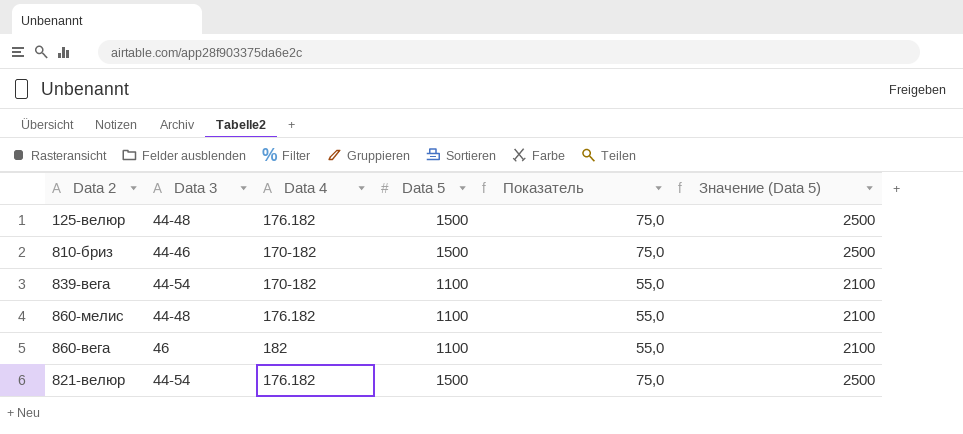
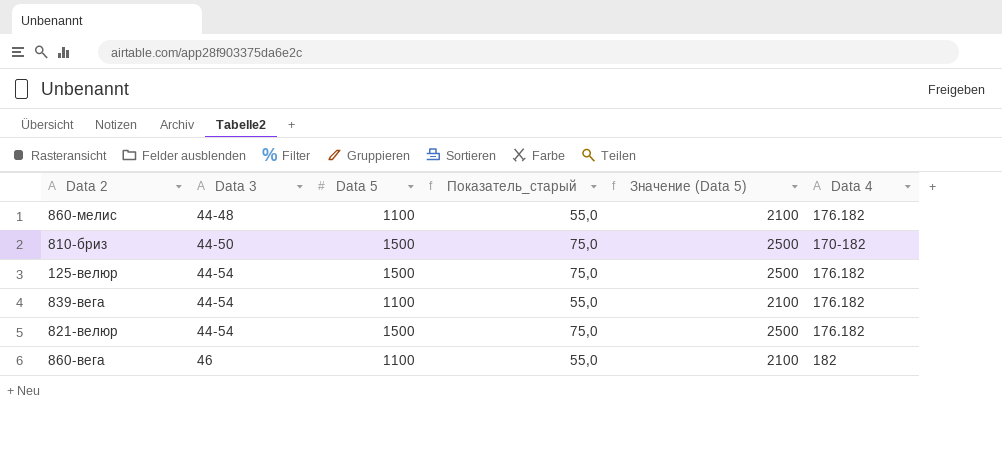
row order: none -> Data 3 ascending
column name: Показатель -> Показатель_старый
column Data 4 | position: 3 -> 6
810-бриз | Data 3: 44-46 -> 44-50
125-велюр | Data 3: 44-48 -> 44-54
839-вега | Data 4: 170-182 -> 176.182

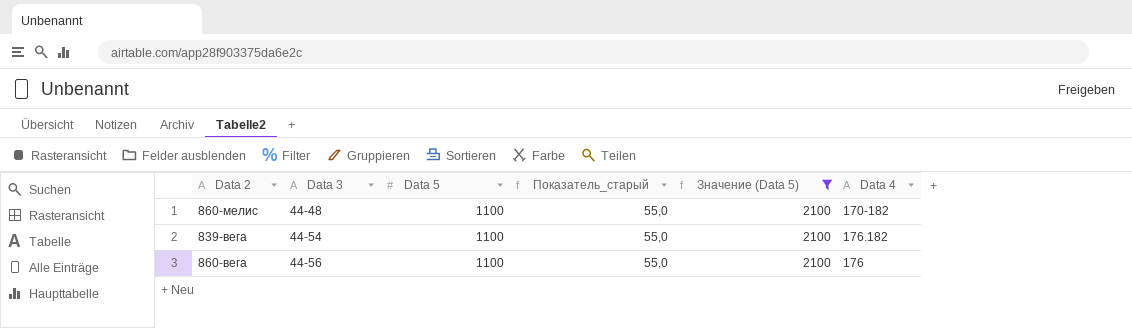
filter: none -> Значение (Data 5) = 2100
860-мелис | Data 4: 176.182 -> 170-182
860-вега | Data 3: 46 -> 44-56
860-вега | Data 4: 182 -> 176

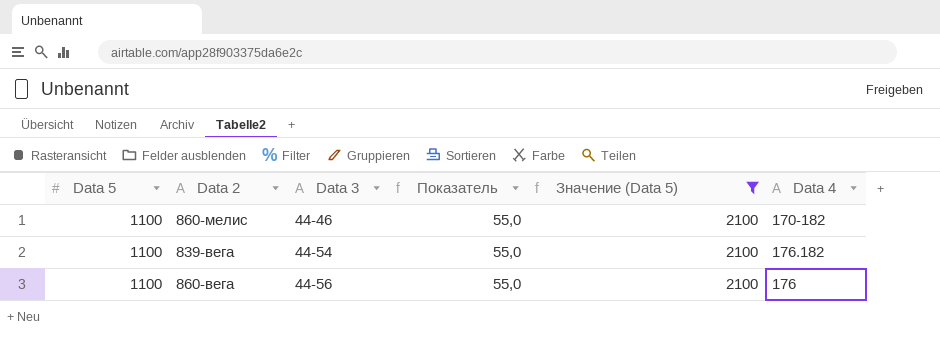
column Data 5 | position: 3 -> 1
column name: Показатель_старый -> Показатель
860-мелис | Data 3: 44-48 -> 44-46

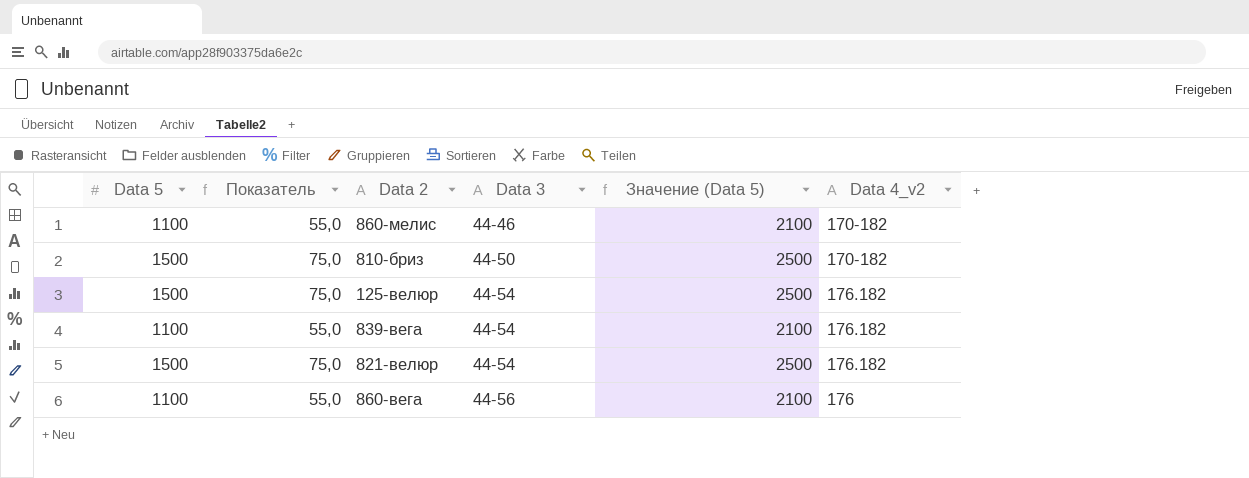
filter: Значение (Data 5) = 2100 -> none
column Показатель | position: 4 -> 2
column name: Data 4 -> Data 4_v2

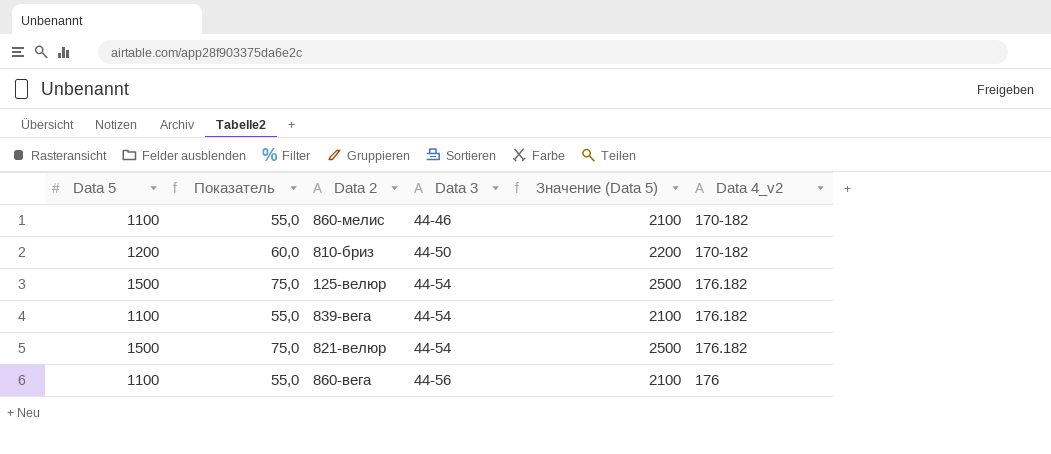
810-бриз | Data 5: 1500 -> 1200
810-бриз | Показатель: 75,0 -> 60,0
810-бриз | Значение (Data 5): 2500 -> 2200

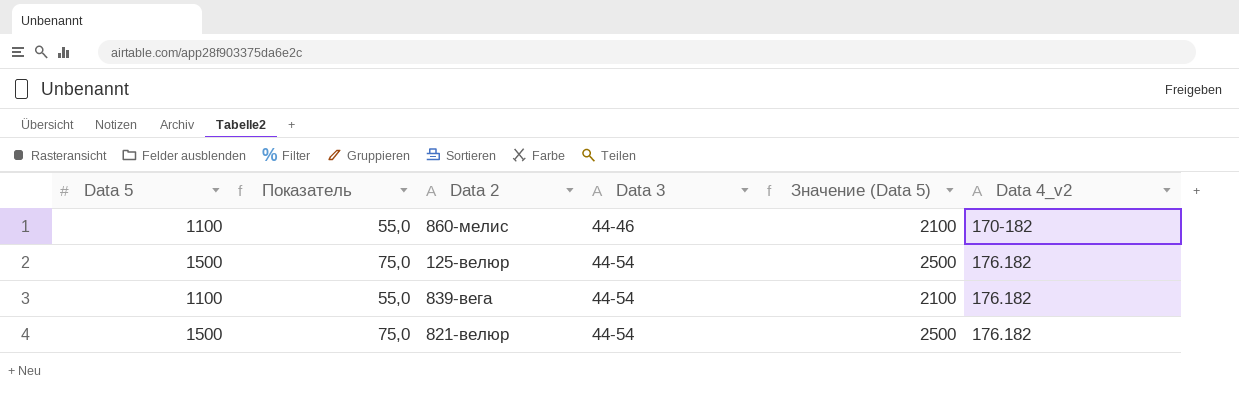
row 810-бриз: 1200 | 60,0 | 44-50 | 2200 | 170-182 -> none
row 860-вега: 1100 | 55,0 | 44-56 | 2100 | 176 -> none

